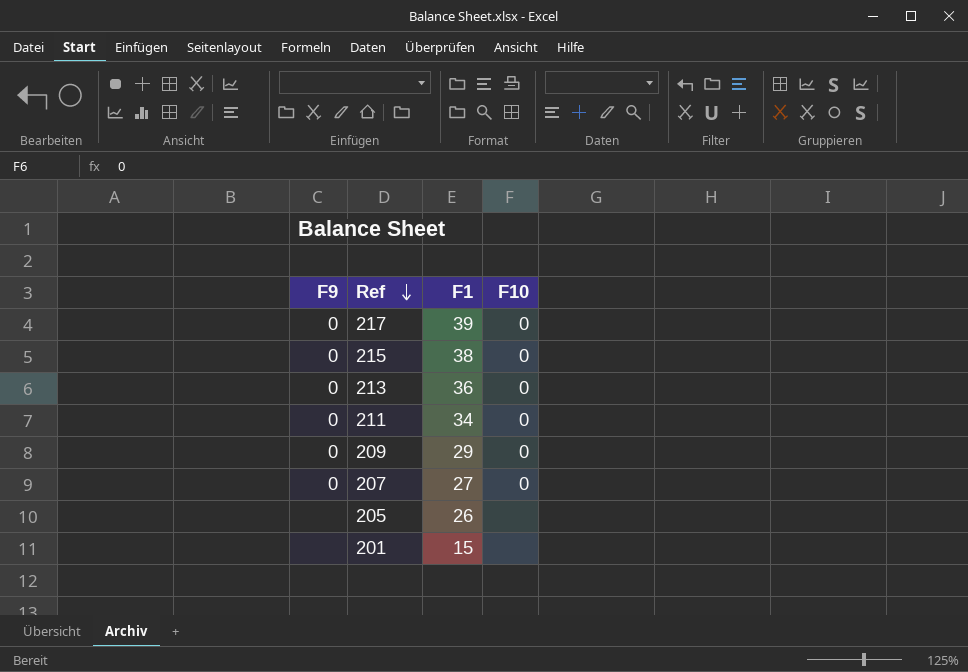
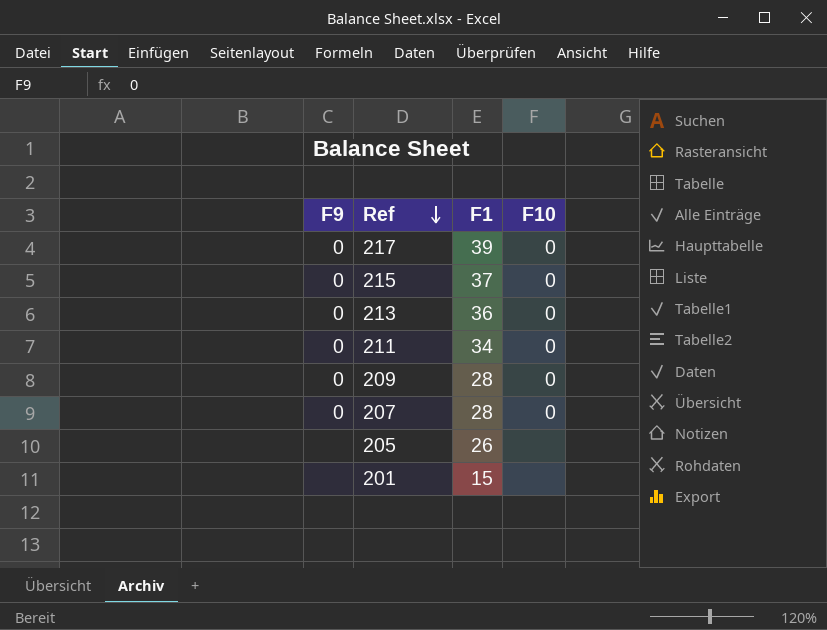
215 | F1: 38 -> 37
209 | F1: 29 -> 28
207 | F1: 27 -> 28

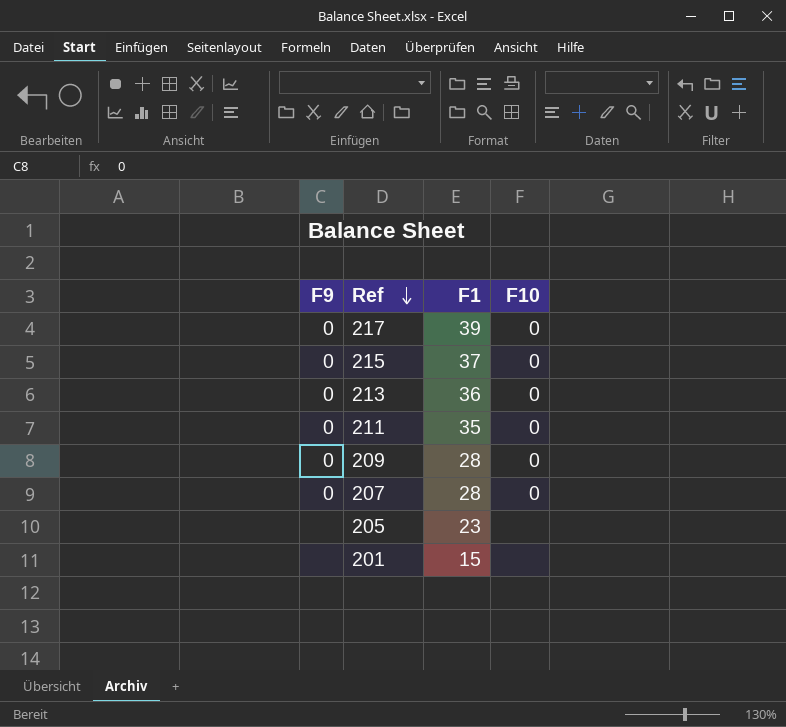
211 | F1: 34 -> 35
205 | F1: 26 -> 23

